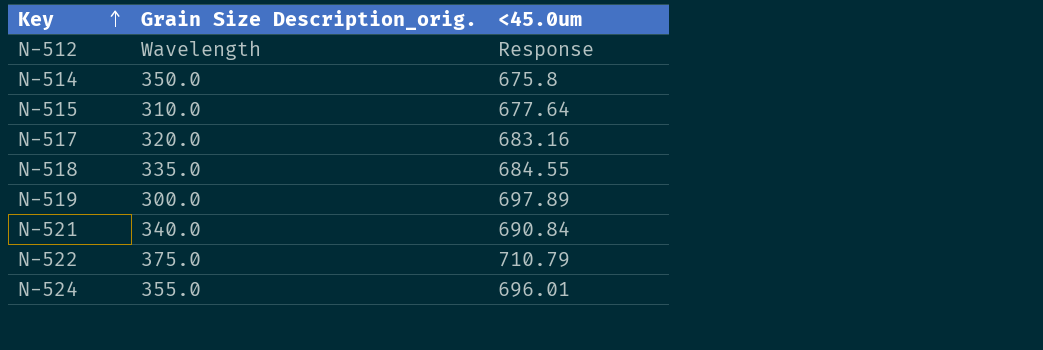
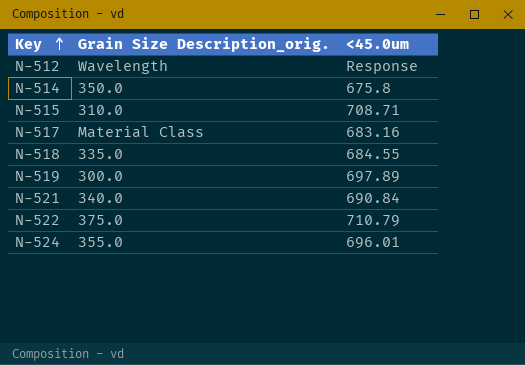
N-515 | <45.0um: 677.64 -> 708.71
N-517 | Grain Size Description_orig.: 320.0 -> Material Class

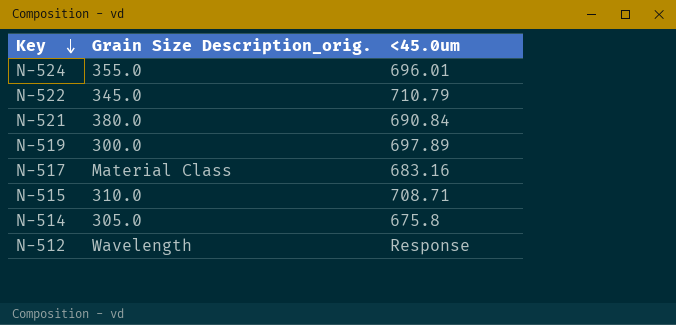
row order: Key ascending -> Key descending
row N-518: 335.0 | 684.55 -> none
N-522 | Grain Size Description_orig.: 375.0 -> 345.0
N-521 | Grain Size Description_orig.: 340.0 -> 380.0
N-514 | Grain Size Description_orig.: 350.0 -> 305.0

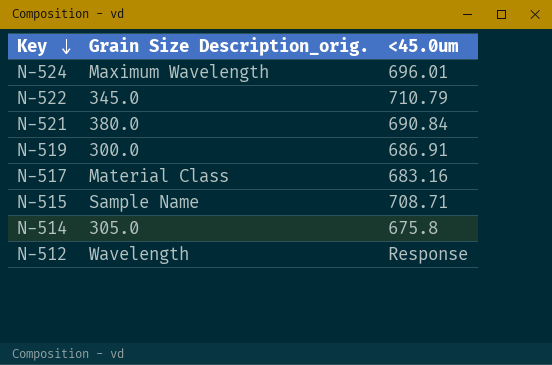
N-524 | Grain Size Description_orig.: 355.0 -> Maximum Wavelength
N-519 | <45.0um: 697.89 -> 686.91
N-515 | Grain Size Description_orig.: 310.0 -> Sample Name

